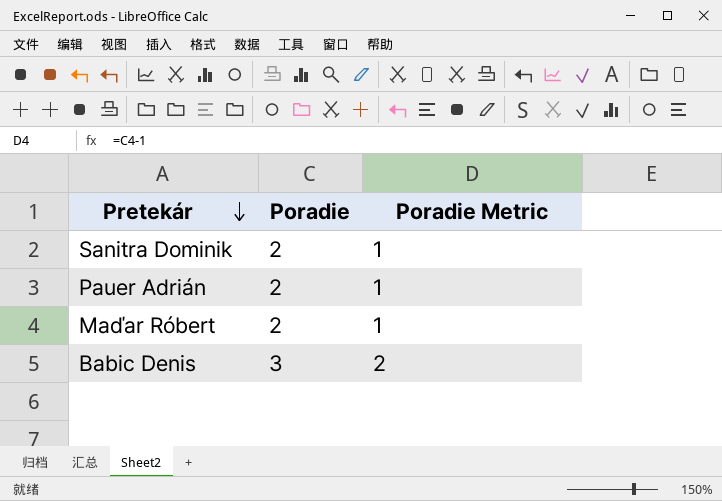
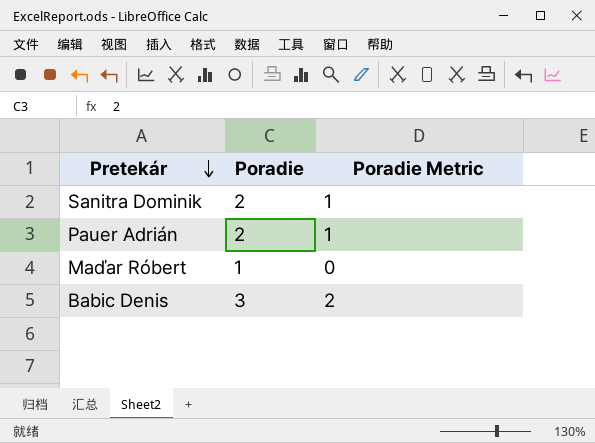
Maďar Róbert | Poradie: 2 -> 1
Maďar Róbert | Poradie Metric: 1 -> 0

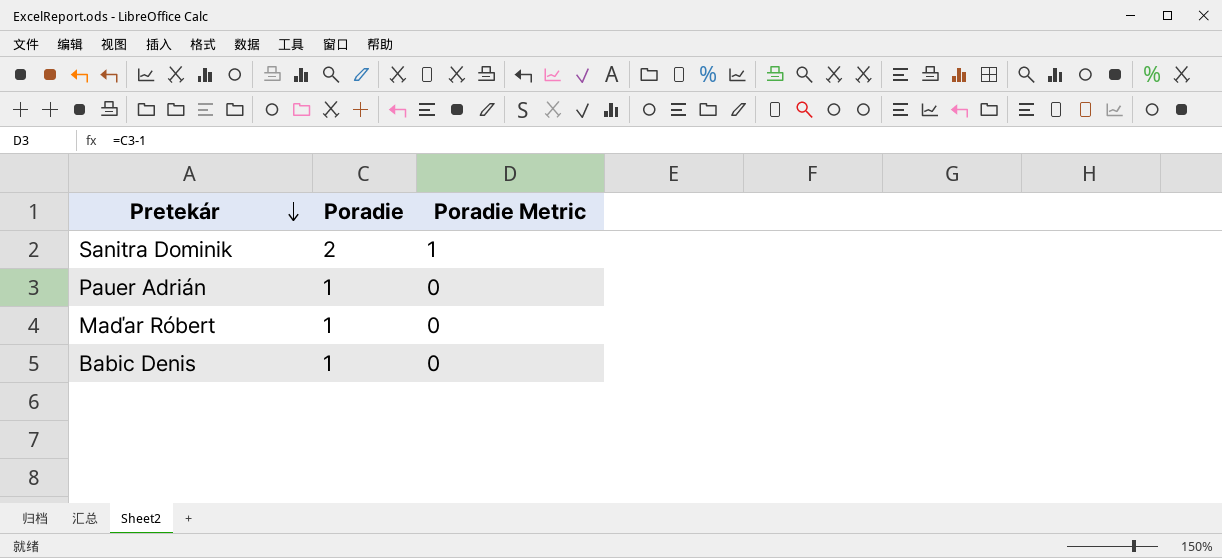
Pauer Adrián | Poradie: 2 -> 1
Pauer Adrián | Poradie Metric: 1 -> 0
Babic Denis | Poradie: 3 -> 1
Babic Denis | Poradie Metric: 2 -> 0

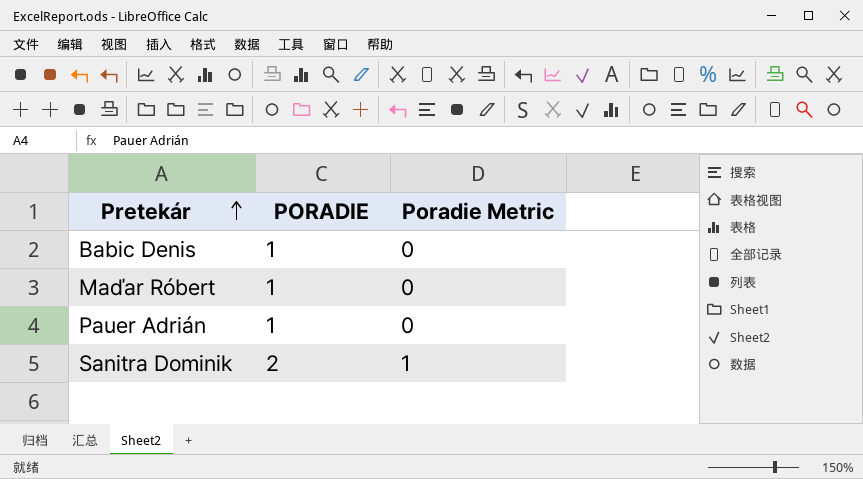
row order: Pretekár descending -> Pretekár ascending
column name: Poradie -> PORADIE

